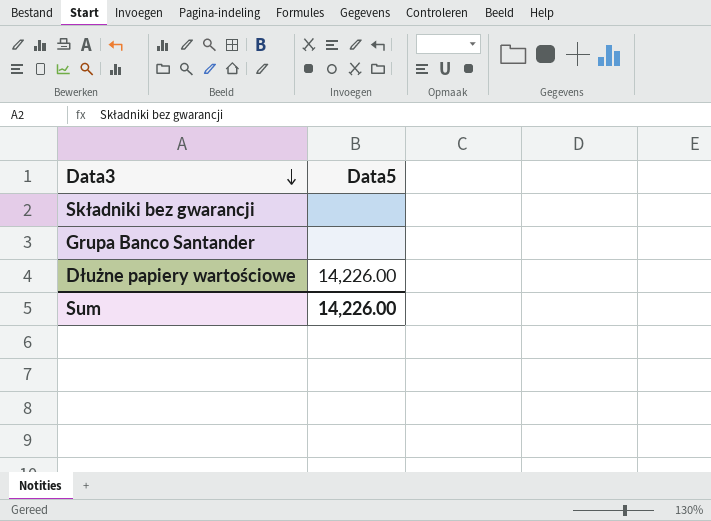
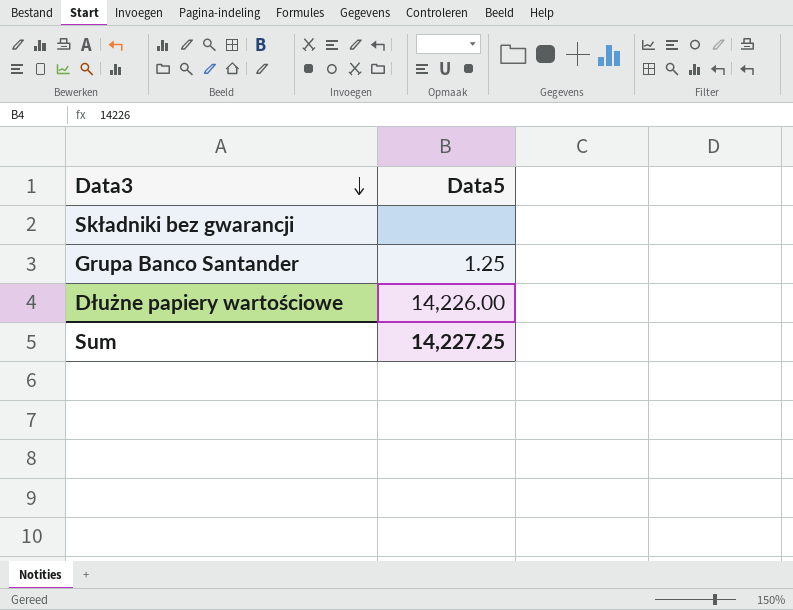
Grupa Banco Santander | Data5: none -> 1.25
Sum | Data5: 14,226.00 -> 14,227.25

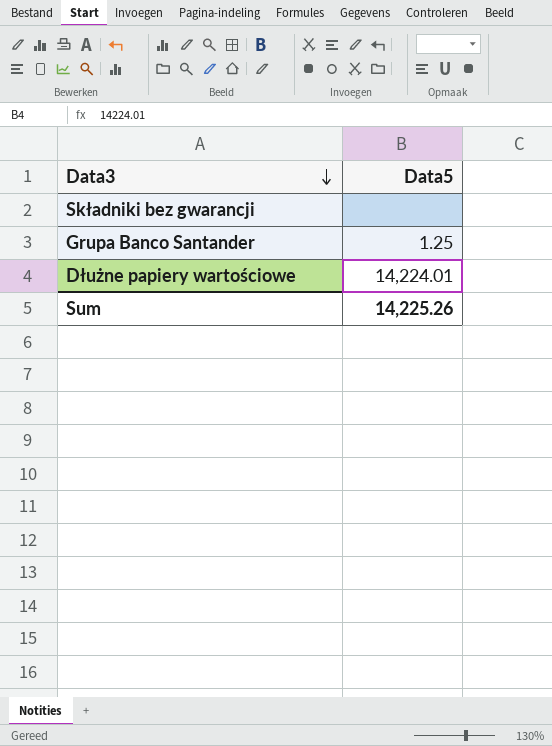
Dłużne papiery wartościowe | Data5: 14,226.00 -> 14,224.01
Sum | Data5: 14,227.25 -> 14,225.26

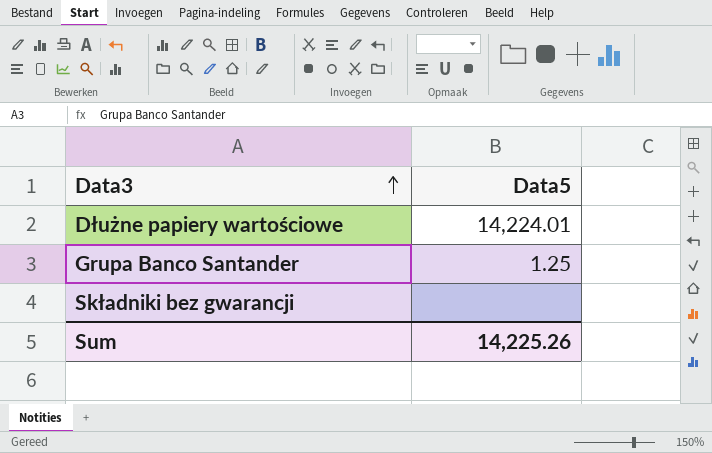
row order: Data3 descending -> Data3 ascending

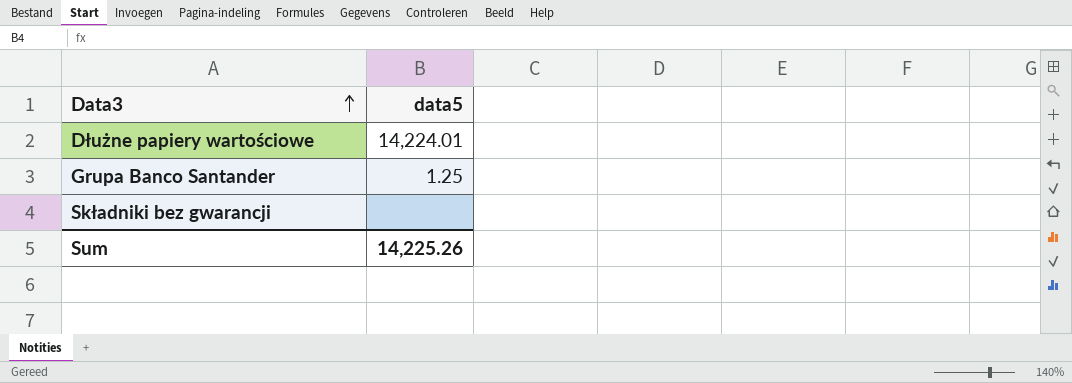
column name: Data5 -> data5

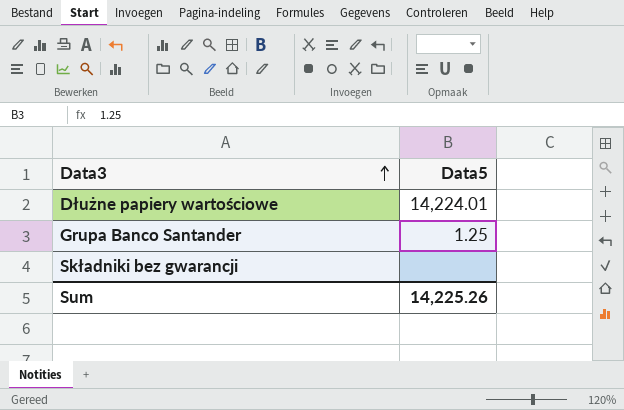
column name: data5 -> Data5

